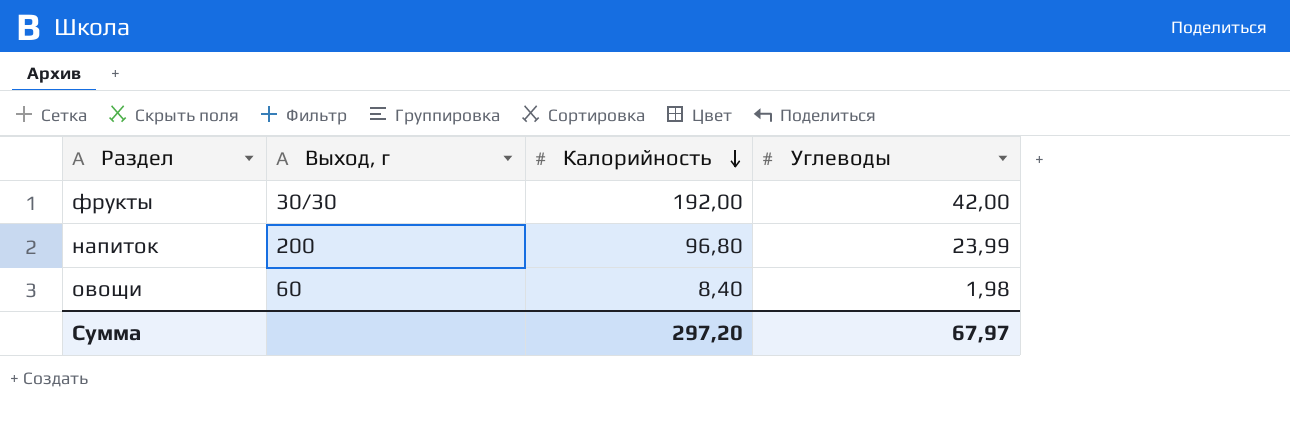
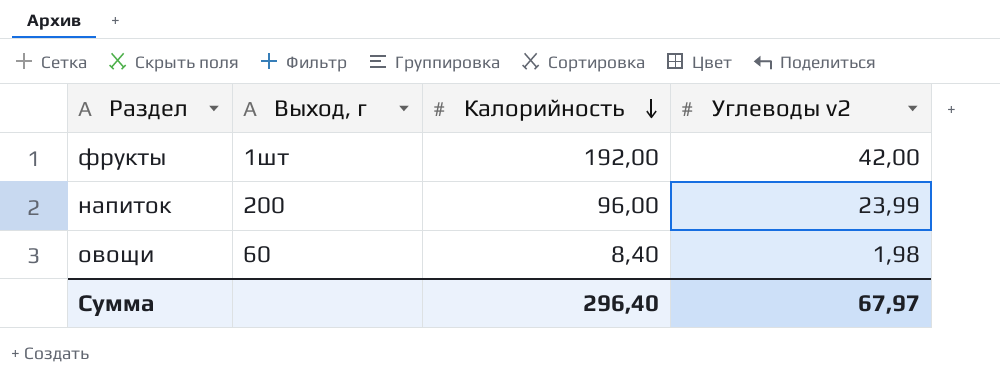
column name: Углеводы -> Углеводы v2
фрукты | Выход, г: 30/30 -> 1шт
напиток | Калорийность: 96,80 -> 96,00
Сумма | Калорийность: 297,20 -> 296,40

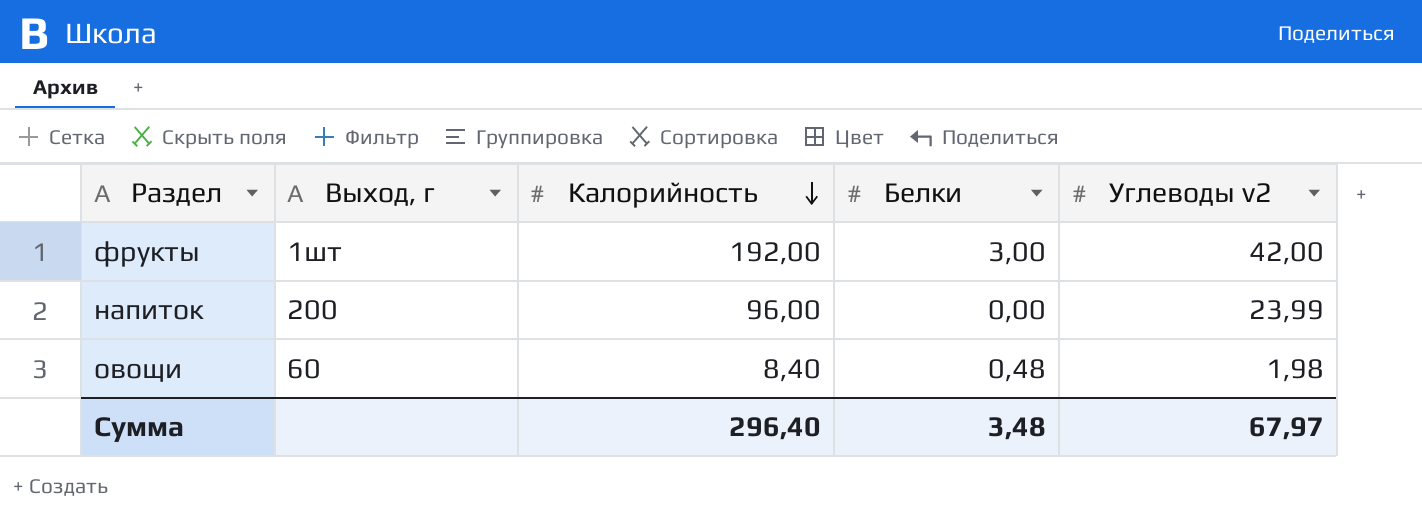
column Белки | position: none -> 4

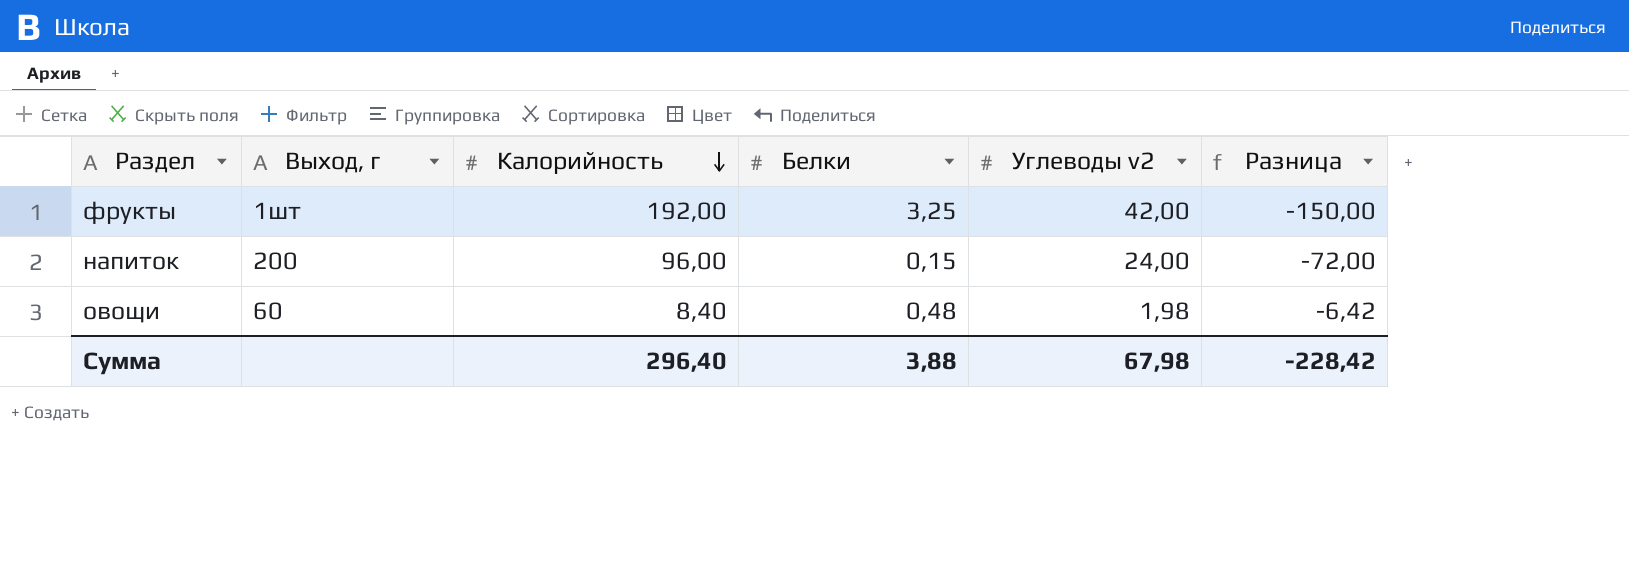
column Разница | formula: none -> [Углеводы v2] - [Калорийность]
фрукты | Белки: 3,00 -> 3,25
напиток | Белки: 0,00 -> 0,15
напиток | Углеводы v2: 23,99 -> 24,00
Сумма | Белки: 3,48 -> 3,88
Сумма | Углеводы v2: 67,97 -> 67,98

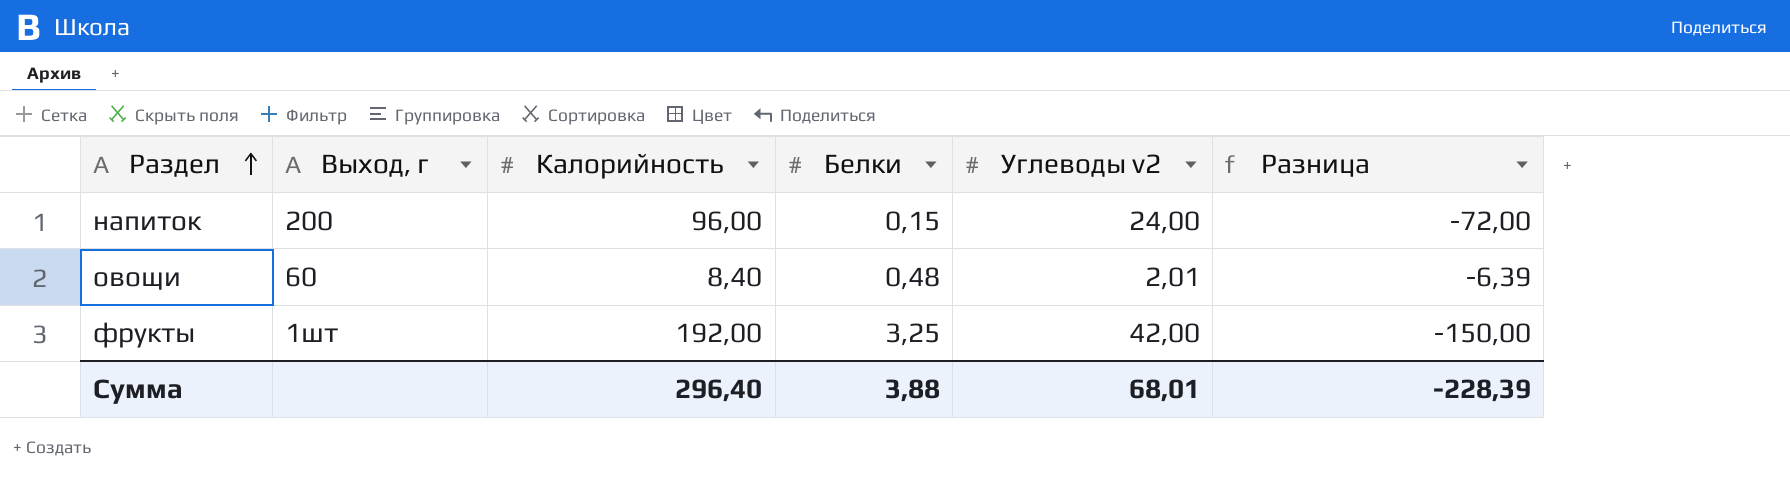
row order: Калорийность descending -> Раздел ascending
овощи | Углеводы v2: 1,98 -> 2,01
овощи | Разница: -6,42 -> -6,39
Сумма | Углеводы v2: 67,98 -> 68,01
Сумма | Разница: -228,42 -> -228,39

